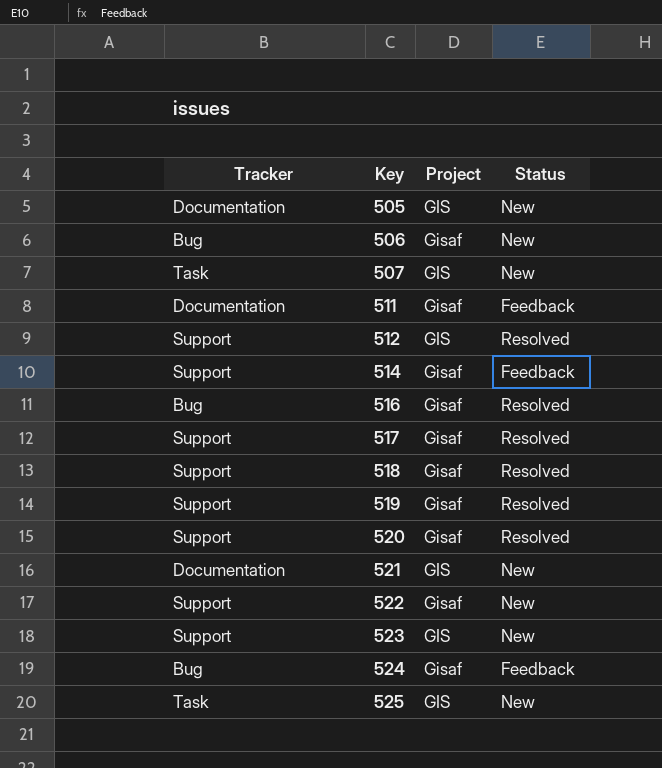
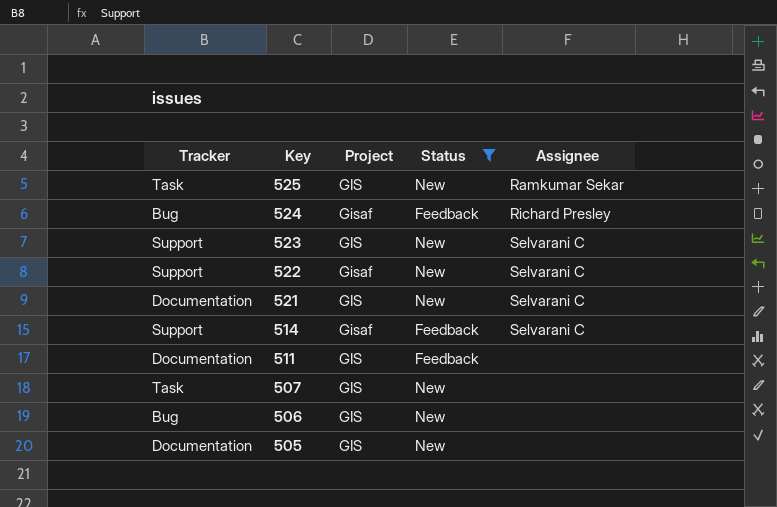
filter: none -> Status != Resolved
row order: Key ascending -> Key descending
column Assignee | position: none -> 5
511 | Project: Gisaf -> GIS
506 | Project: Gisaf -> GIS

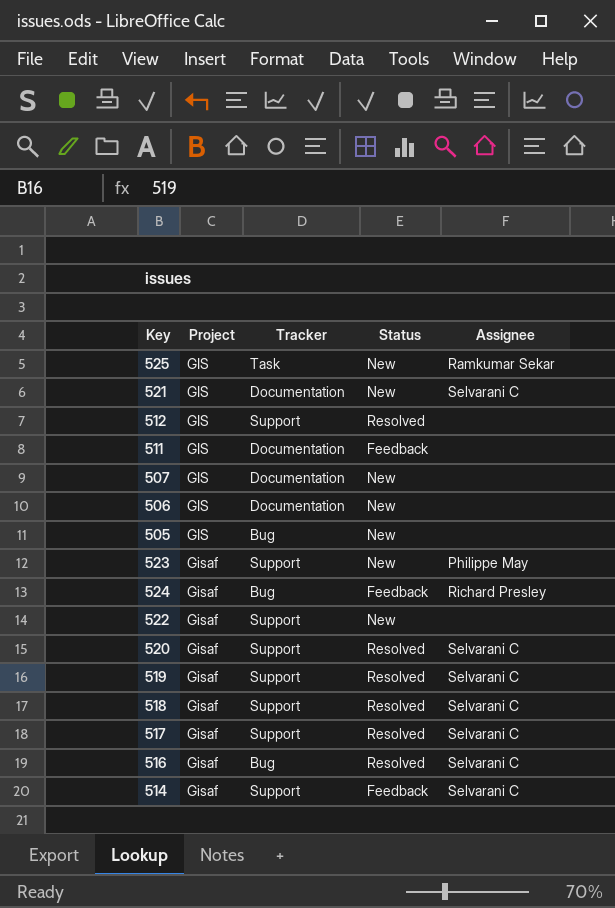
filter: Status != Resolved -> none
row order: Key descending -> Project ascending
column Tracker | position: 1 -> 3
507 | Tracker: Task -> Documentation
506 | Tracker: Bug -> Documentation
505 | Tracker: Documentation -> Bug
523 | Project: GIS -> Gisaf
523 | Assignee: Selvarani C -> Philippe May
522 | Assignee: Selvarani C -> none

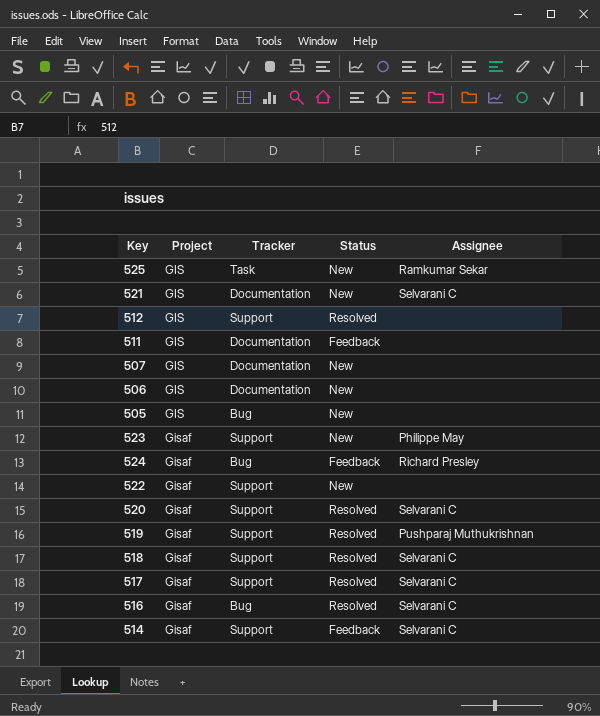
519 | Assignee: Selvarani C -> Pushparaj Muthukrishnan

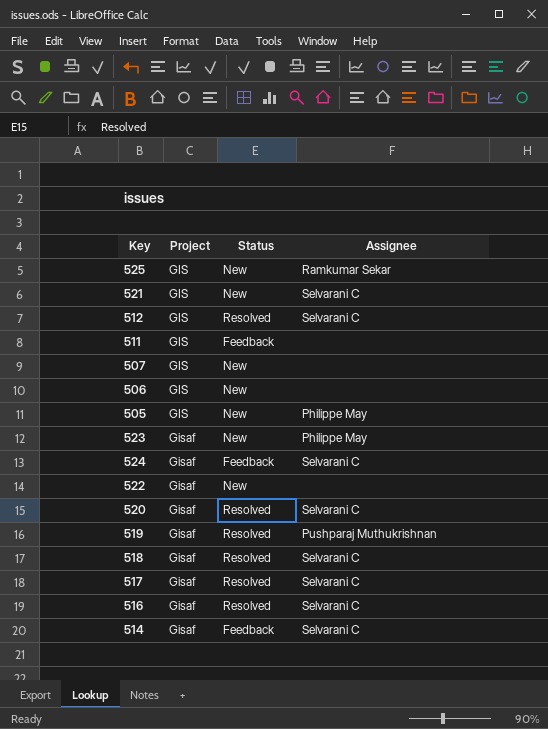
column Tracker | position: 3 -> none
512 | Assignee: none -> Selvarani C
505 | Assignee: none -> Philippe May
524 | Assignee: Richard Presley -> Selvarani C

